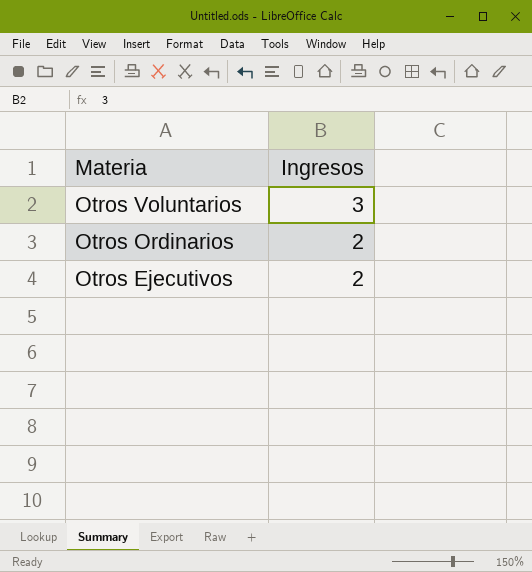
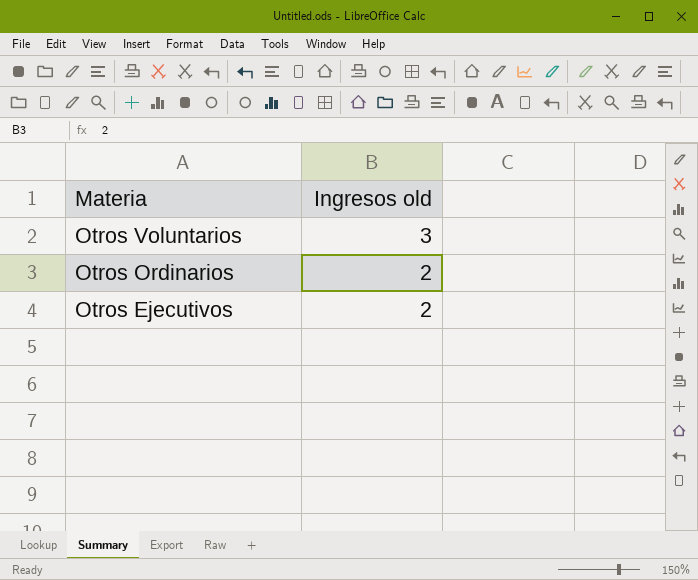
column name: Ingresos -> Ingresos old

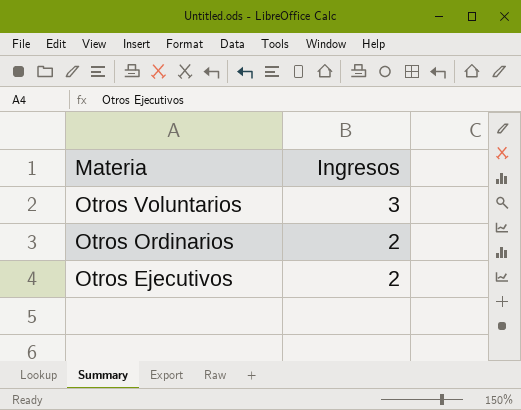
column name: Ingresos old -> Ingresos

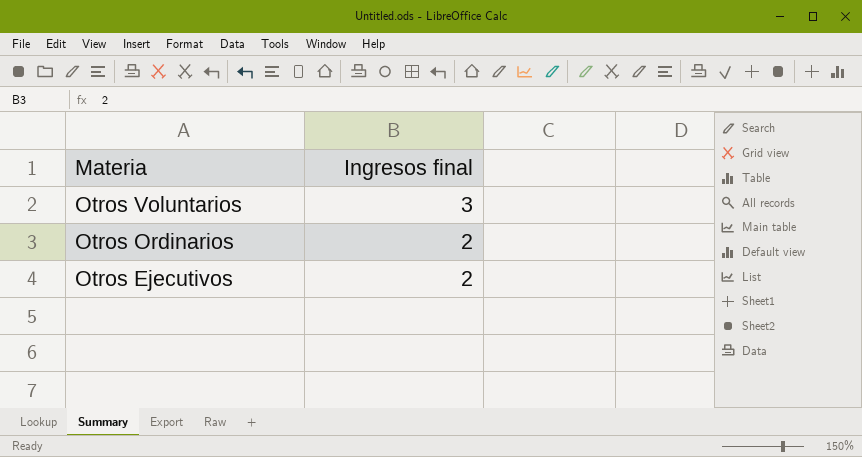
column name: Ingresos -> Ingresos final

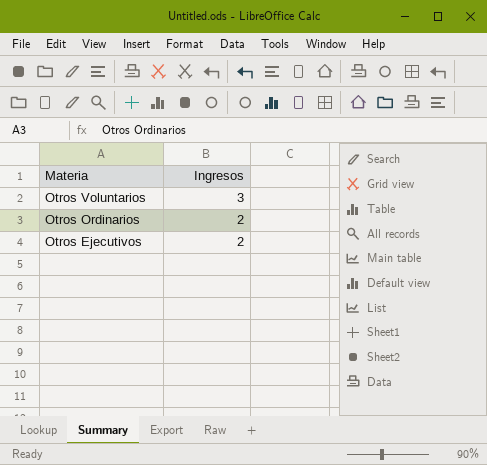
column name: Ingresos final -> Ingresos

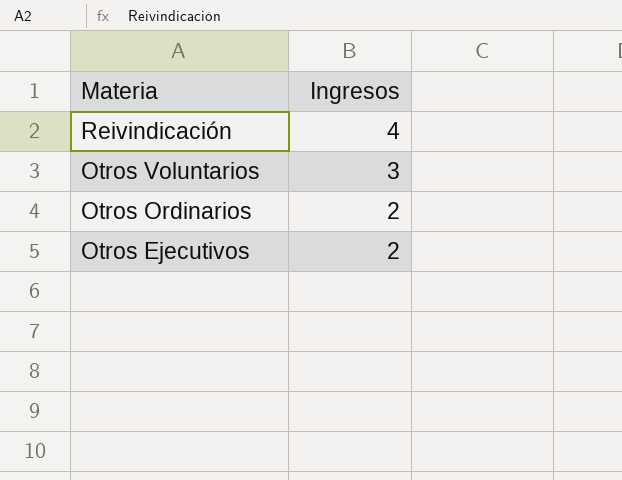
row Reivindicación: none -> 4

